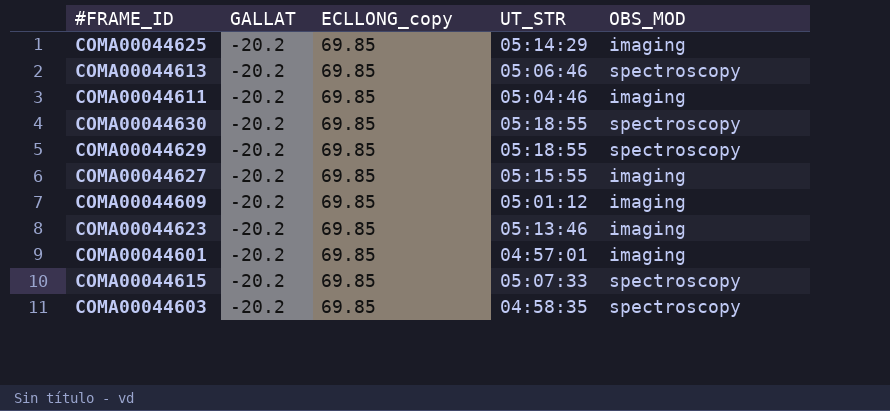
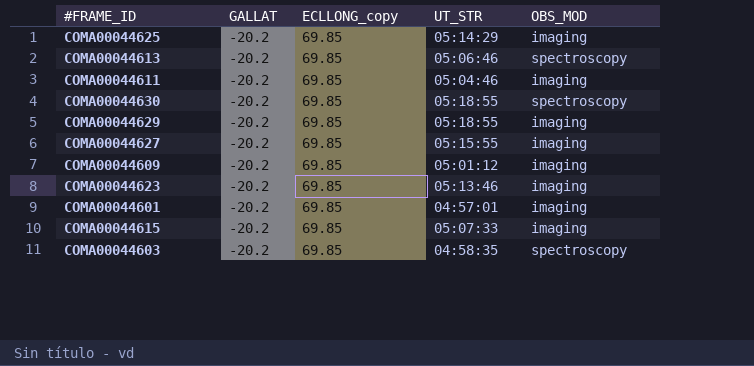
COMA00044629 | OBS_MOD: spectroscopy -> imaging
COMA00044615 | OBS_MOD: spectroscopy -> imaging

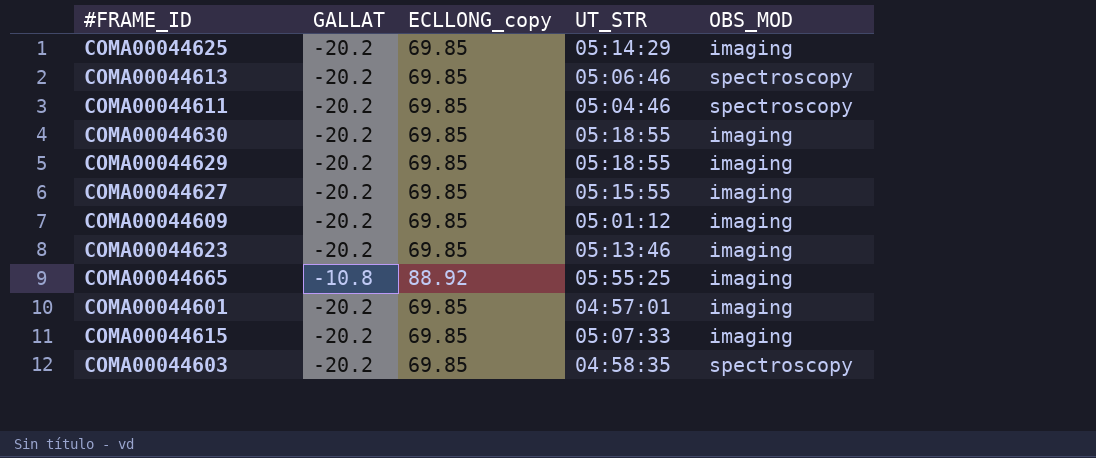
COMA00044611 | OBS_MOD: imaging -> spectroscopy
COMA00044630 | OBS_MOD: spectroscopy -> imaging
row COMA00044665: none -> -10.8 | 88.92 | 05:55:25 | imaging

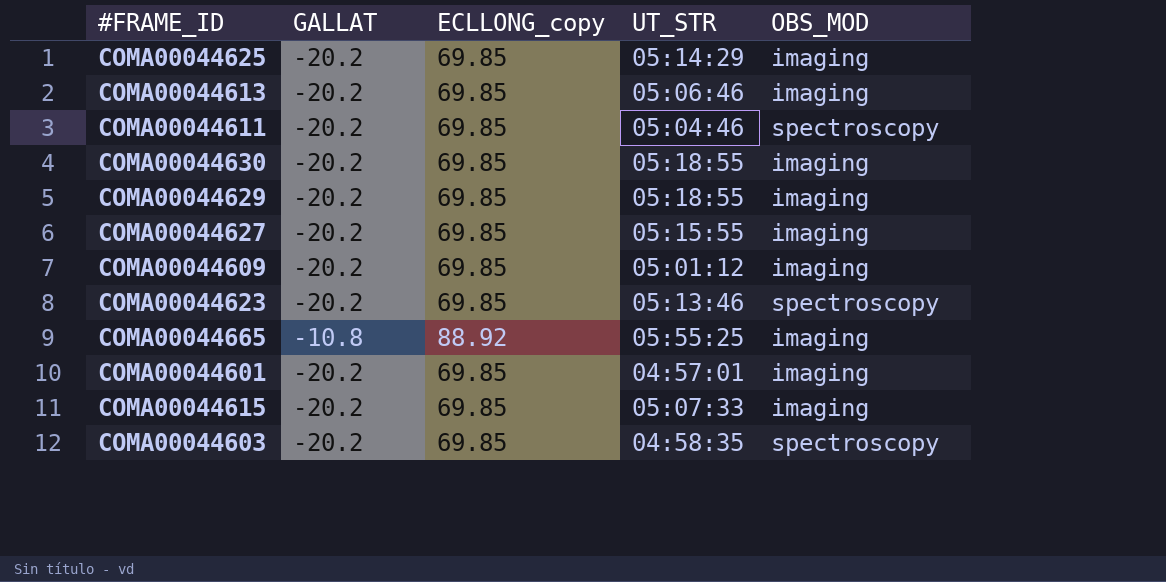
COMA00044613 | OBS_MOD: spectroscopy -> imaging
COMA00044623 | OBS_MOD: imaging -> spectroscopy

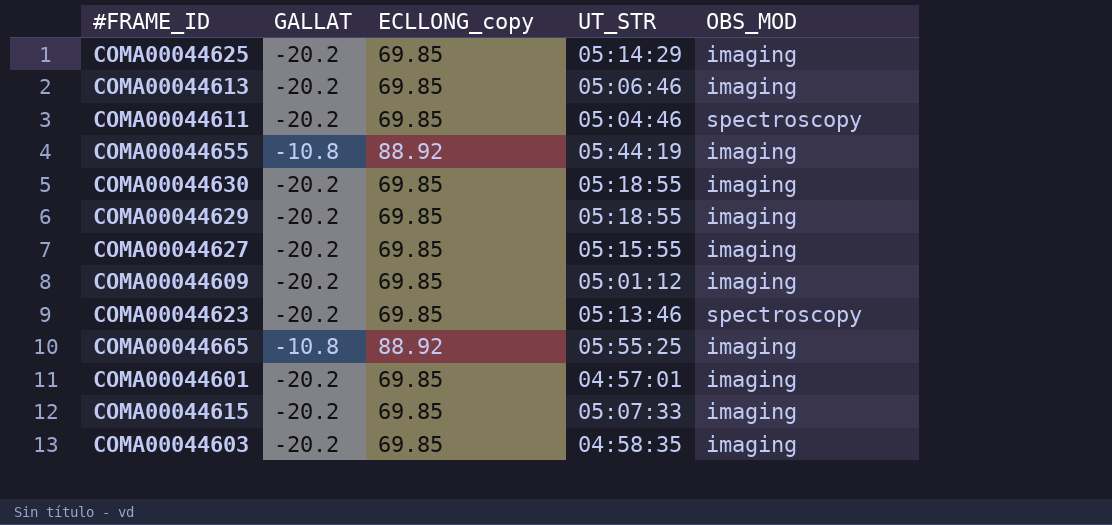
row COMA00044655: none -> -10.8 | 88.92 | 05:44:19 | imaging
COMA00044603 | OBS_MOD: spectroscopy -> imaging

